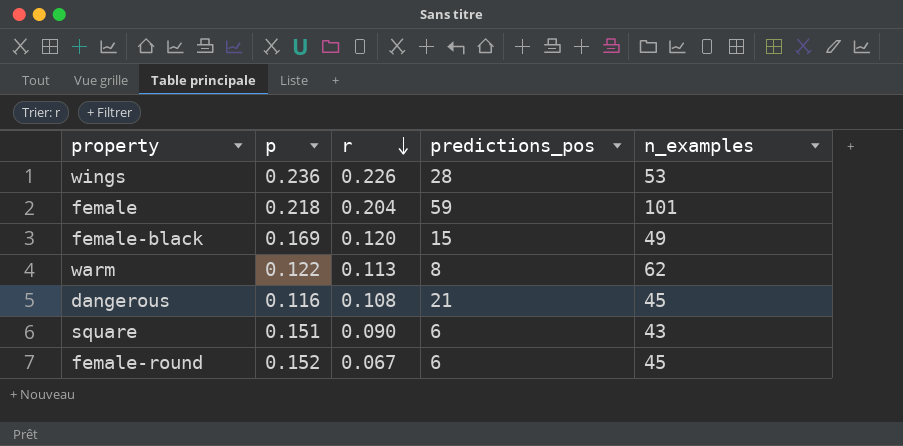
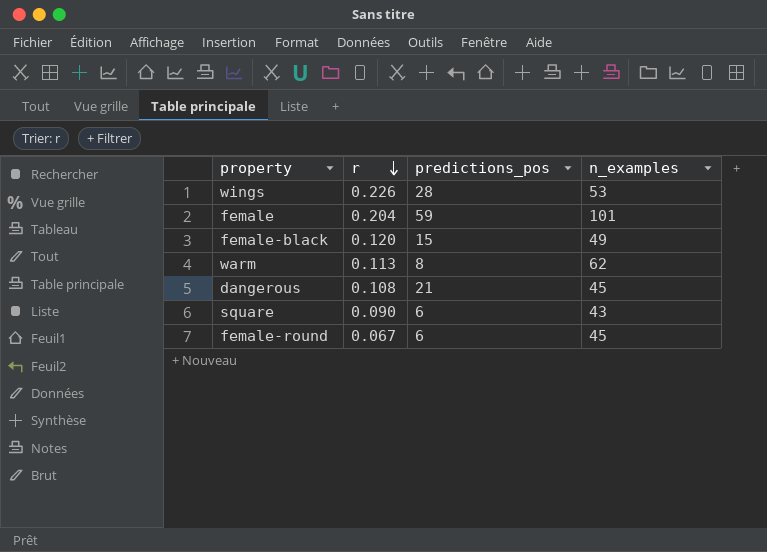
column p | position: 2 -> none

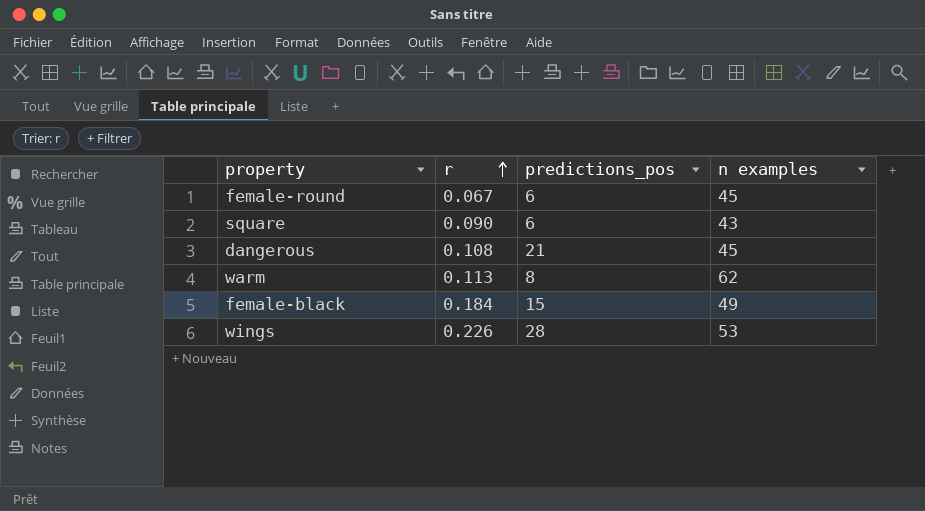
row order: r descending -> r ascending
column name: n_examples -> n examples
row female: 0.204 | 59 | 101 -> none
female-black | r: 0.120 -> 0.184

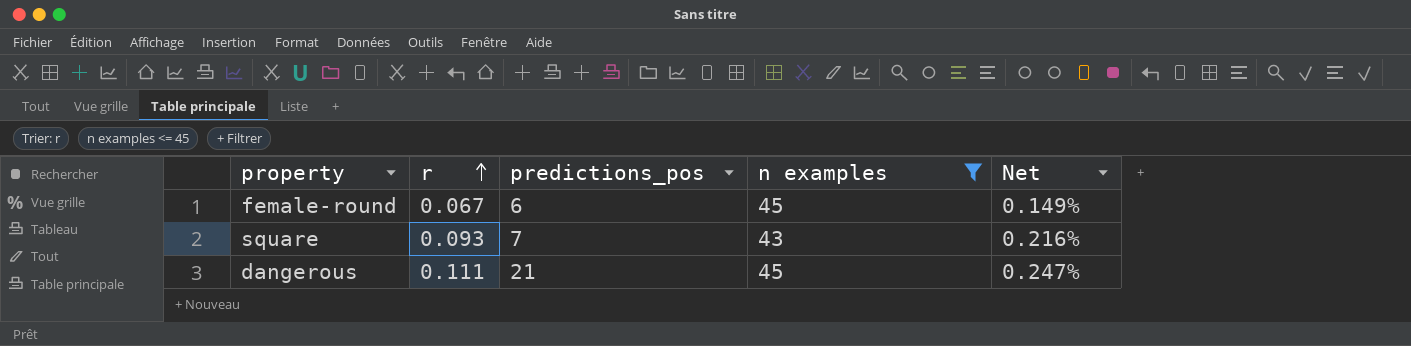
filter: none -> n examples <= 45
column Net | formula: none -> [r] / [n examples]
square | r: 0.090 -> 0.093
square | predictions_pos: 6 -> 7
dangerous | r: 0.108 -> 0.111

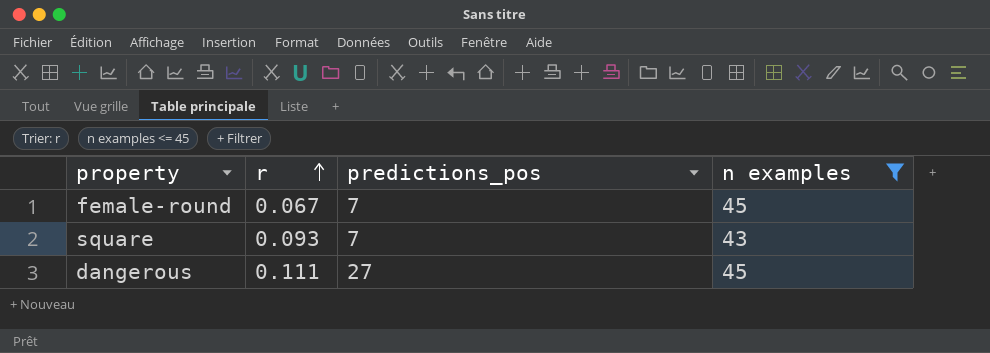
column Net | formula: [r] / [n examples] -> none
female-round | predictions_pos: 6 -> 7
dangerous | predictions_pos: 21 -> 27

